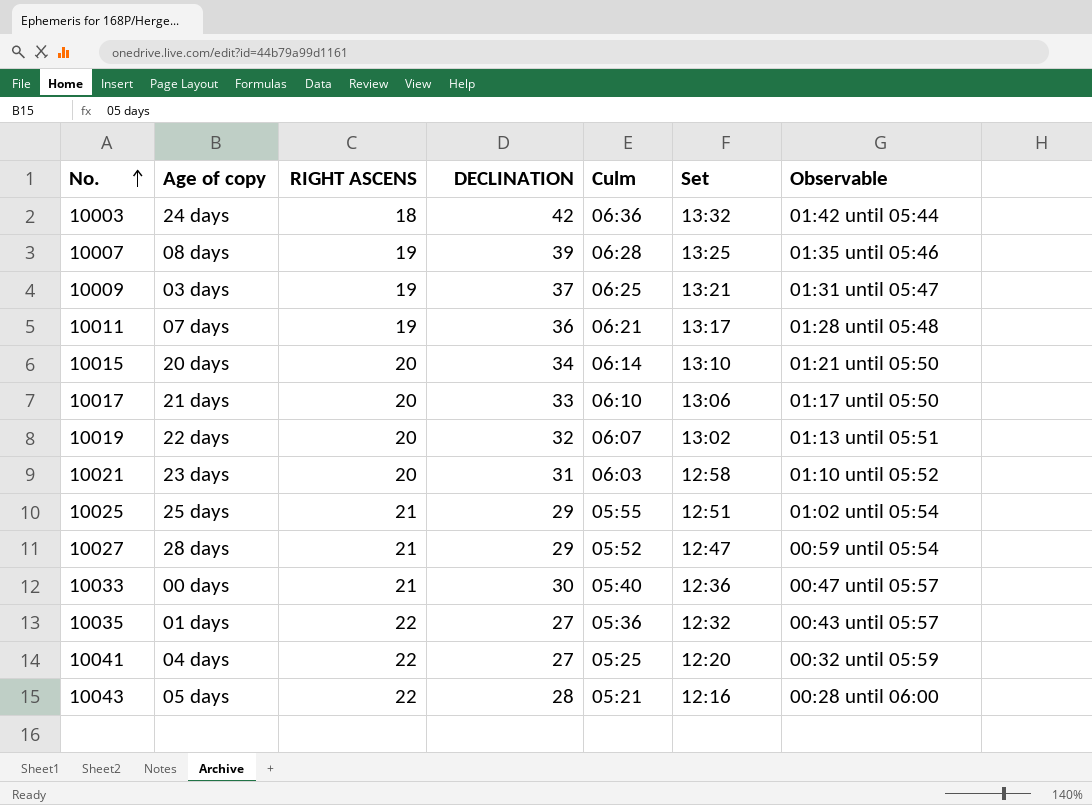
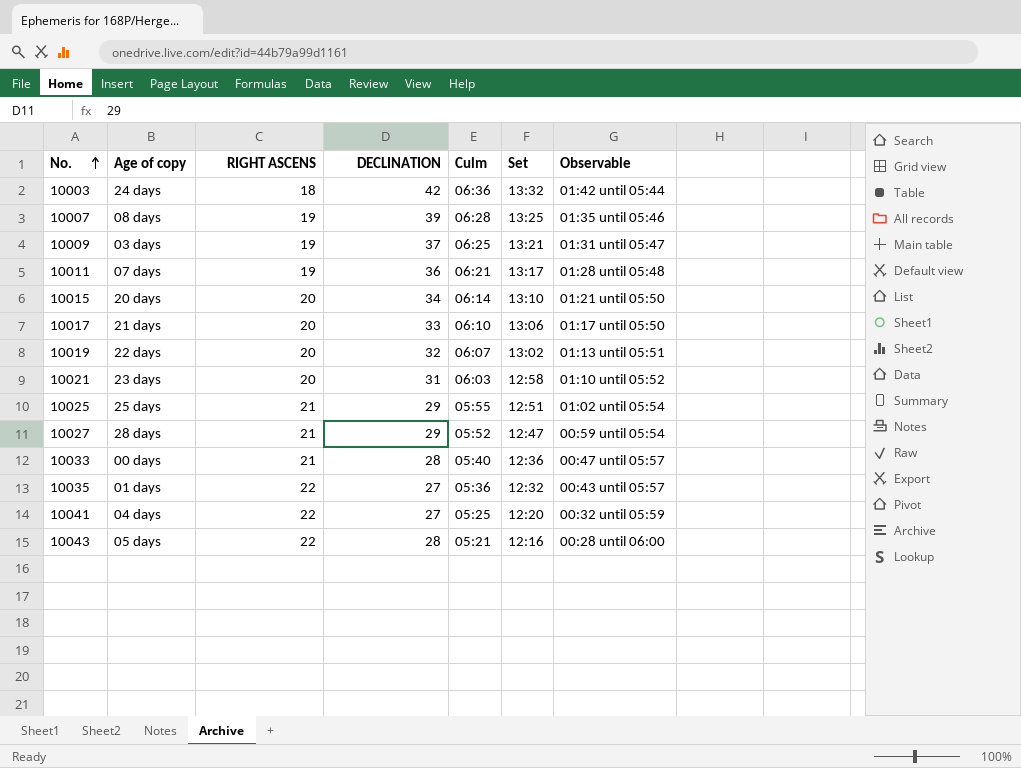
10033 | DECLINATION: 30 -> 28

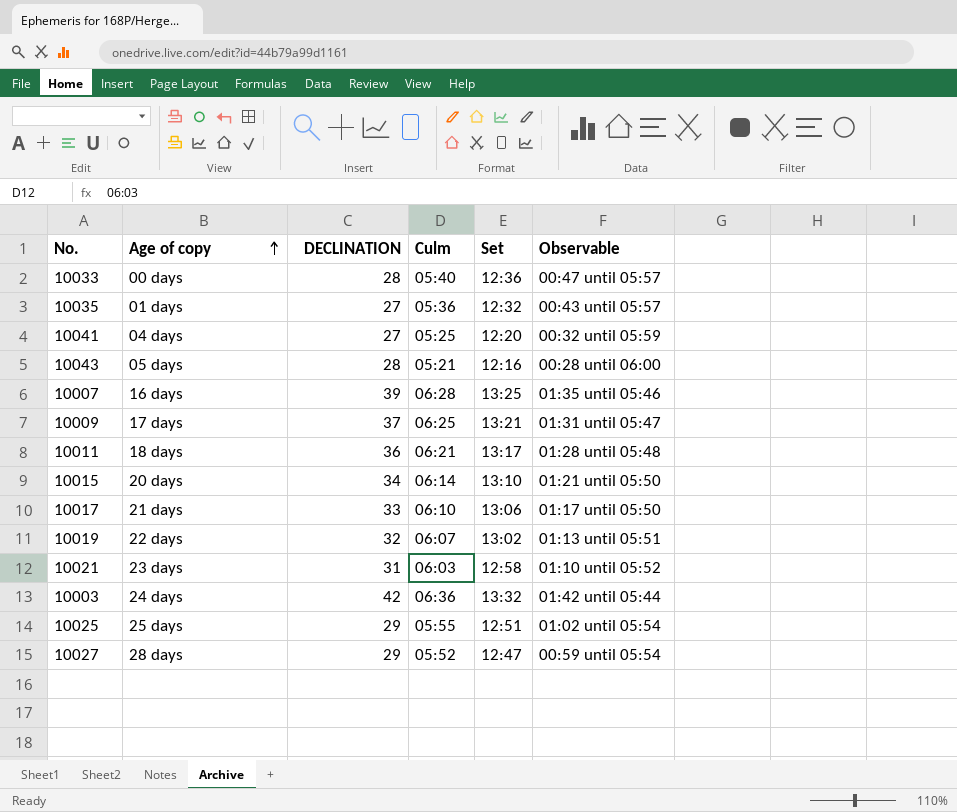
row order: No. ascending -> Age of copy ascending
column RIGHT ASCENS | position: 3 -> none
10007 | Age of copy: 08 days -> 16 days
10009 | Age of copy: 03 days -> 17 days
10011 | Age of copy: 07 days -> 18 days

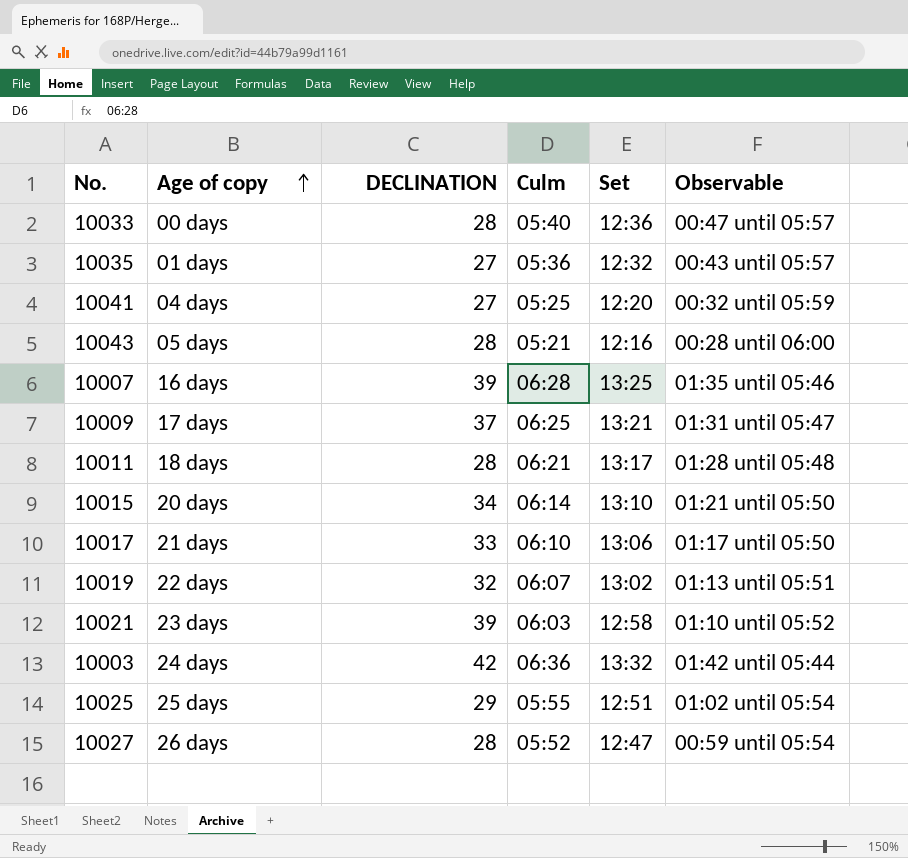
10011 | DECLINATION: 36 -> 28
10021 | DECLINATION: 31 -> 39
10027 | Age of copy: 28 days -> 26 days
10027 | DECLINATION: 29 -> 28

